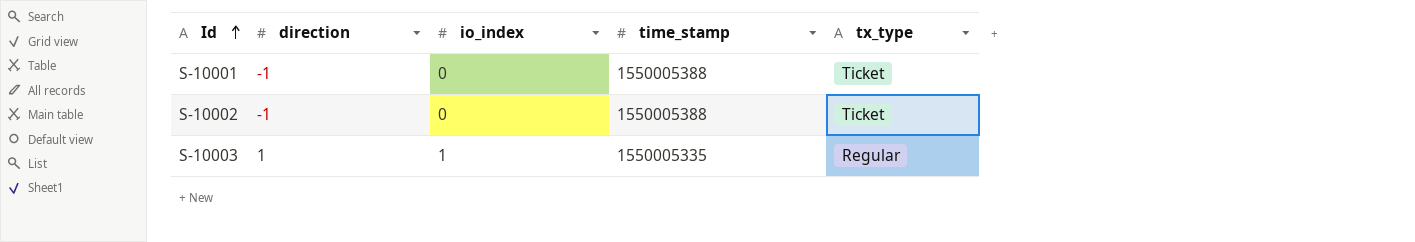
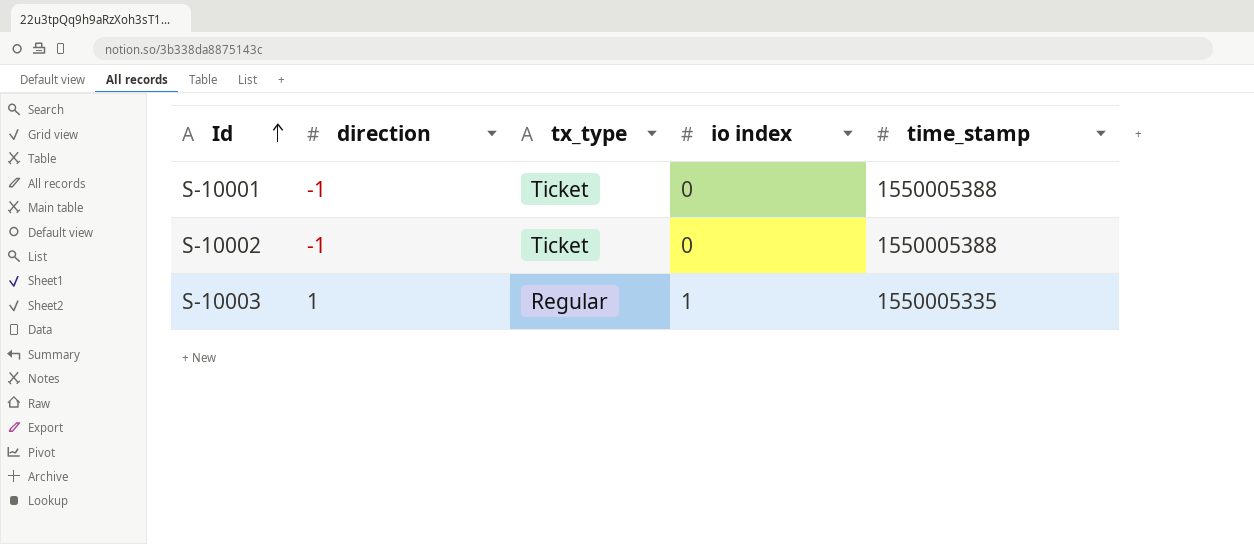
column tx_type | position: 5 -> 3
column name: io_index -> io index

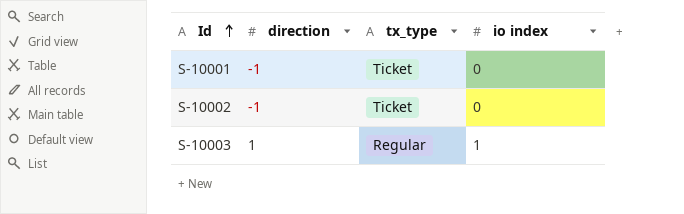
column time_stamp | position: 5 -> none

